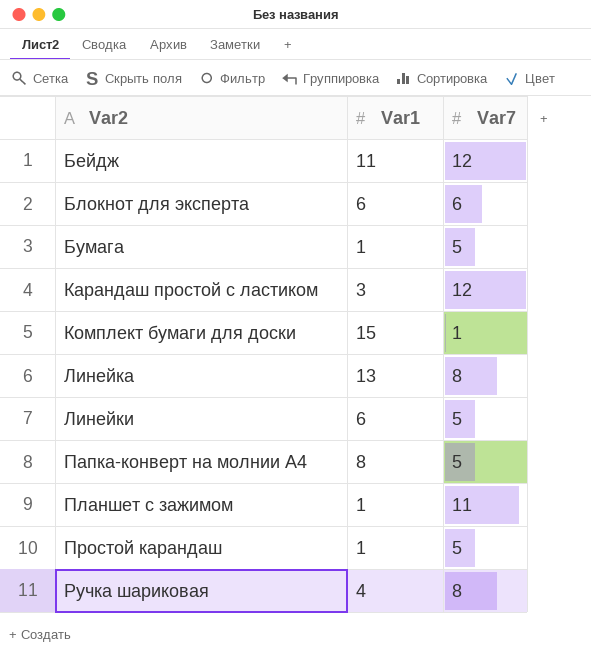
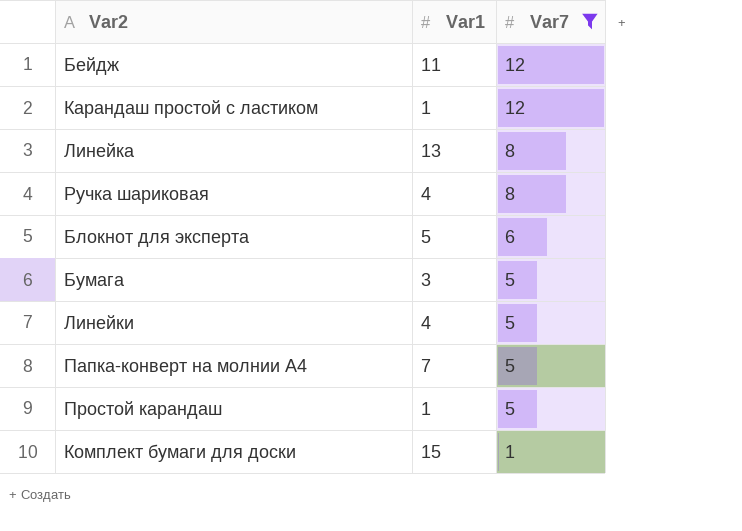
filter: none -> Var7 != 11
row order: Var2 ascending -> Var7 descending
Карандаш простой с ластиком | Var1: 3 -> 1
Блокнот для эксперта | Var1: 6 -> 5
Бумага | Var1: 1 -> 3
Линейки | Var1: 6 -> 4
Папка-конверт на молнии А4 | Var1: 8 -> 7

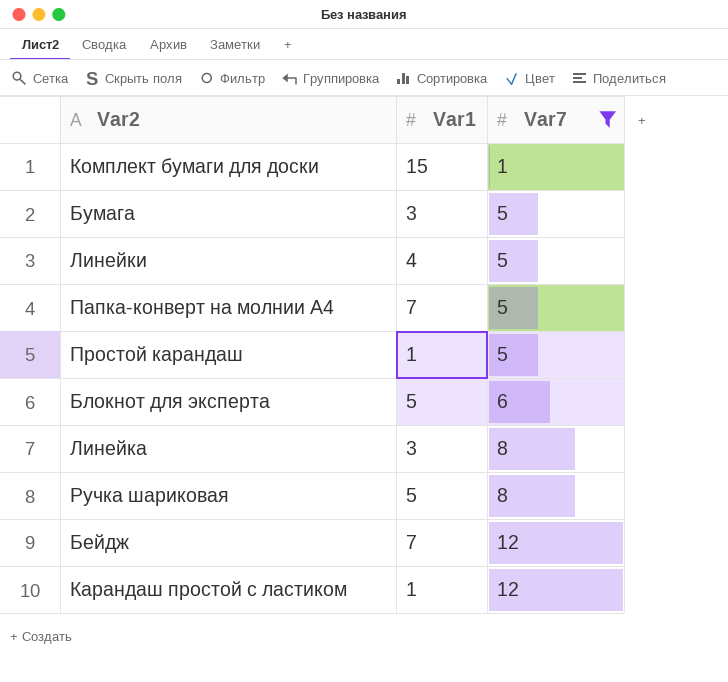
row order: Var7 descending -> Var7 ascending
Линейка | Var1: 13 -> 3
Ручка шариковая | Var1: 4 -> 5
Бейдж | Var1: 11 -> 7

